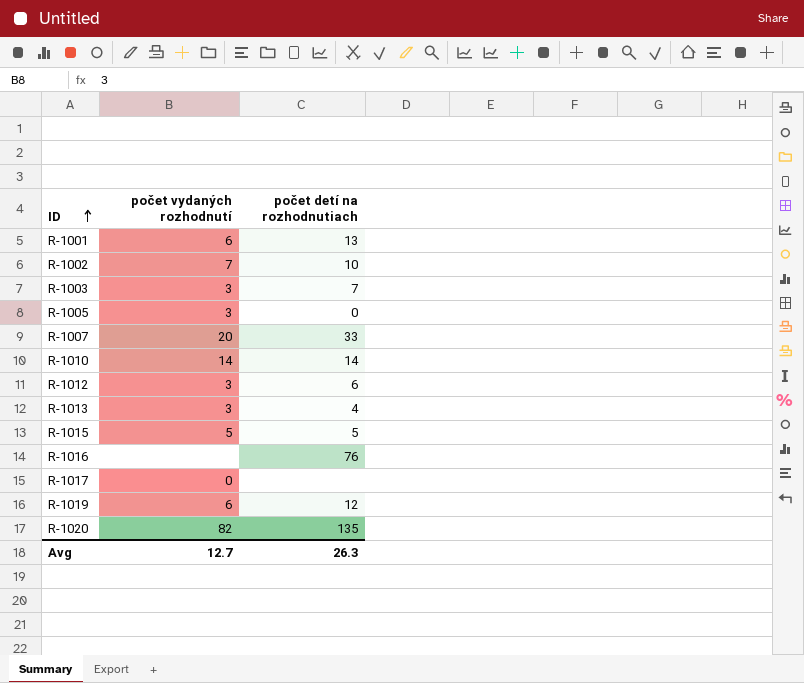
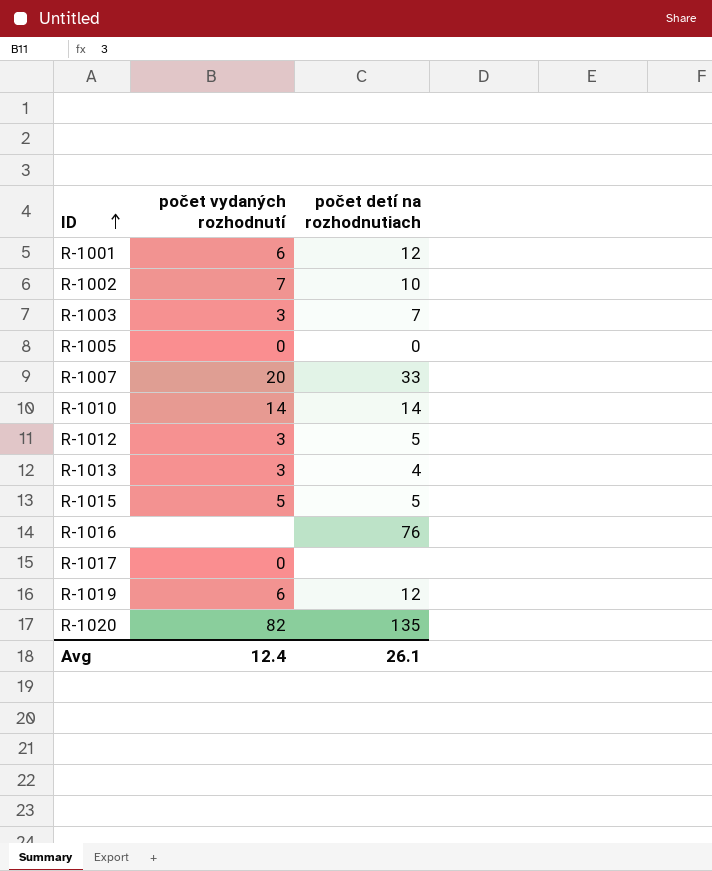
R-1001 | počet detí na rozhodnutiach: 13 -> 12
R-1005 | počet vydaných rozhodnutí: 3 -> 0
R-1012 | počet detí na rozhodnutiach: 6 -> 5
Avg | počet vydaných rozhodnutí: 12.7 -> 12.4
Avg | počet detí na rozhodnutiach: 26.3 -> 26.1

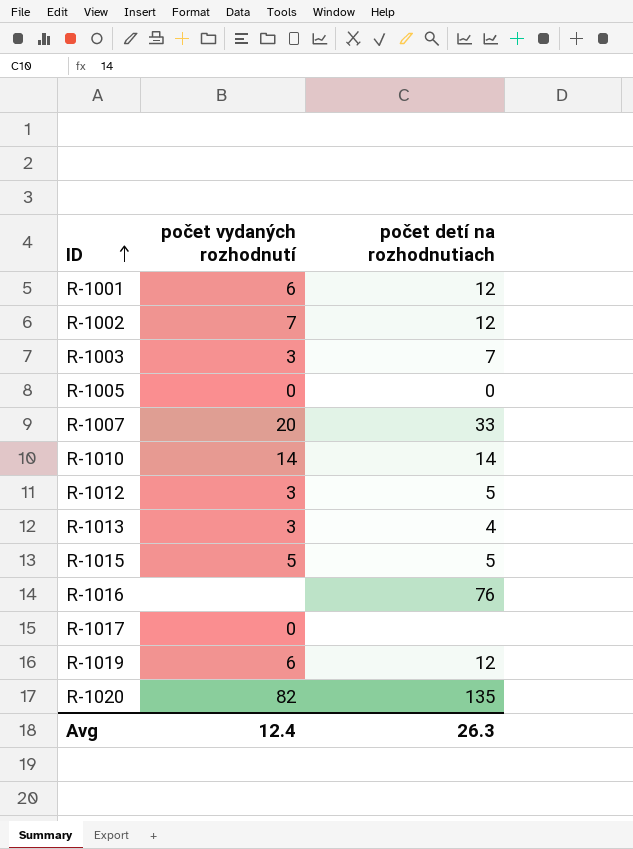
R-1002 | počet detí na rozhodnutiach: 10 -> 12
Avg | počet detí na rozhodnutiach: 26.1 -> 26.3

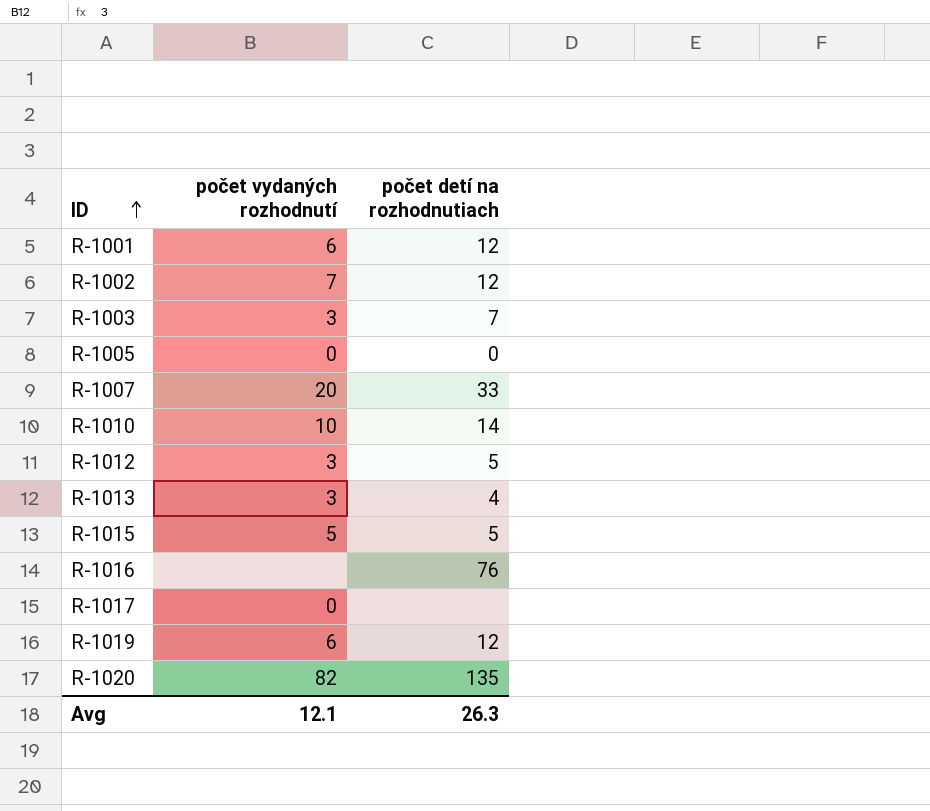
R-1010 | počet vydaných rozhodnutí: 14 -> 10
Avg | počet vydaných rozhodnutí: 12.4 -> 12.1

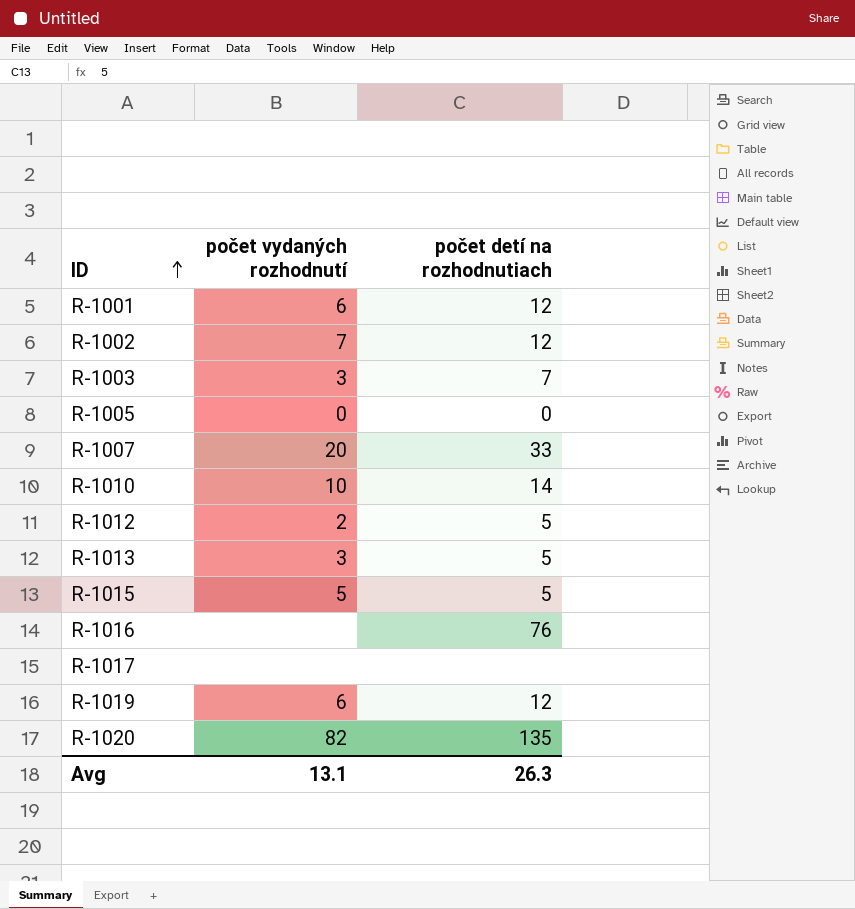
R-1012 | počet vydaných rozhodnutí: 3 -> 2
R-1013 | počet detí na rozhodnutiach: 4 -> 5
R-1017 | počet vydaných rozhodnutí: 0 -> none
Avg | počet vydaných rozhodnutí: 12.1 -> 13.1

